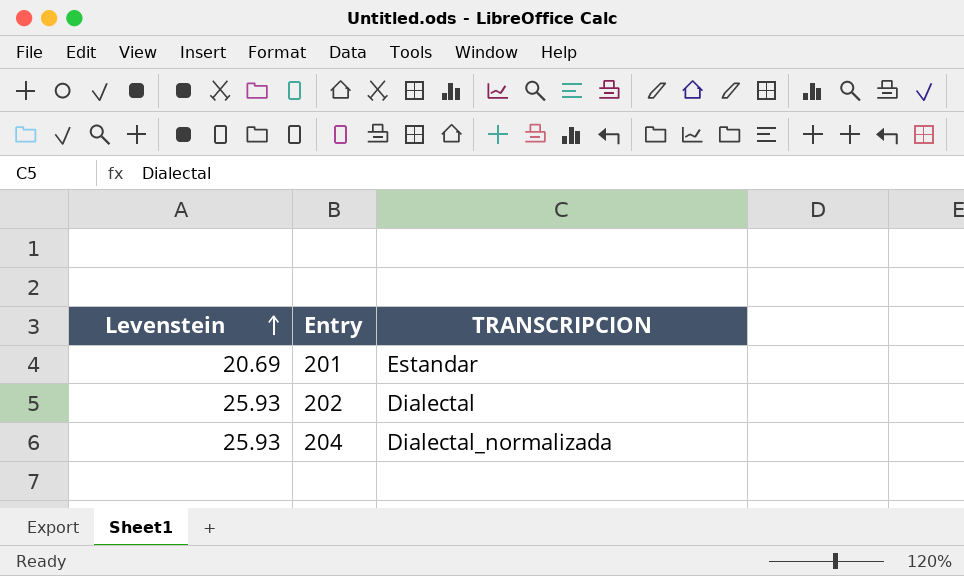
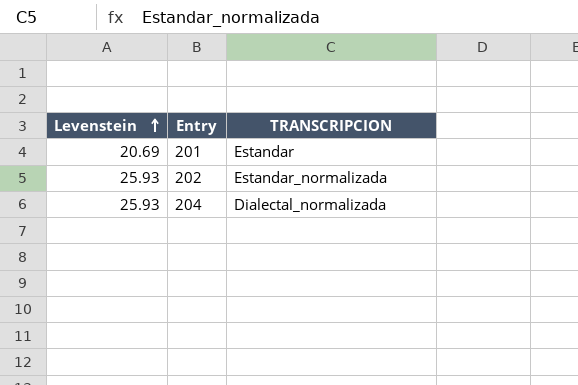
202 | TRANSCRIPCION: Dialectal -> Estandar_normalizada

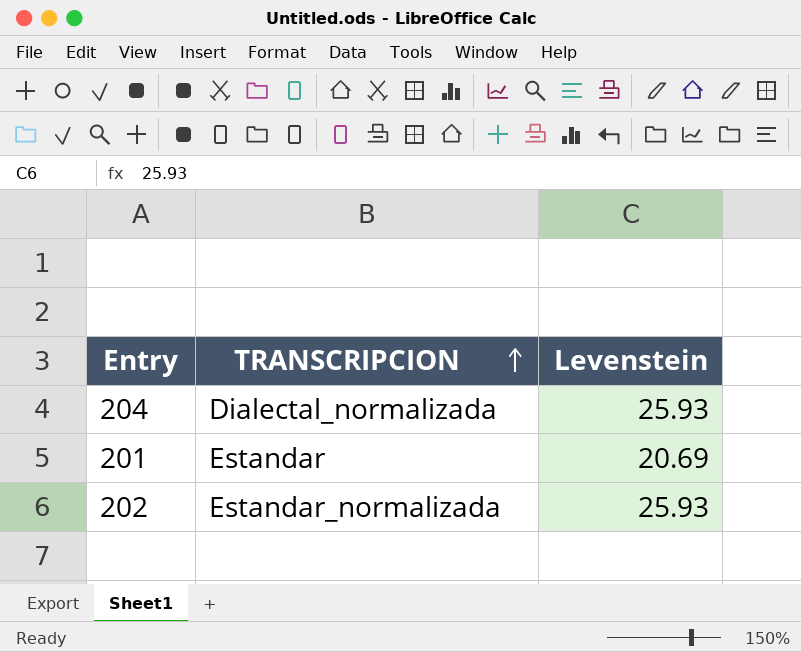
row order: Levenstein ascending -> TRANSCRIPCION ascending
column Levenstein | position: 1 -> 3

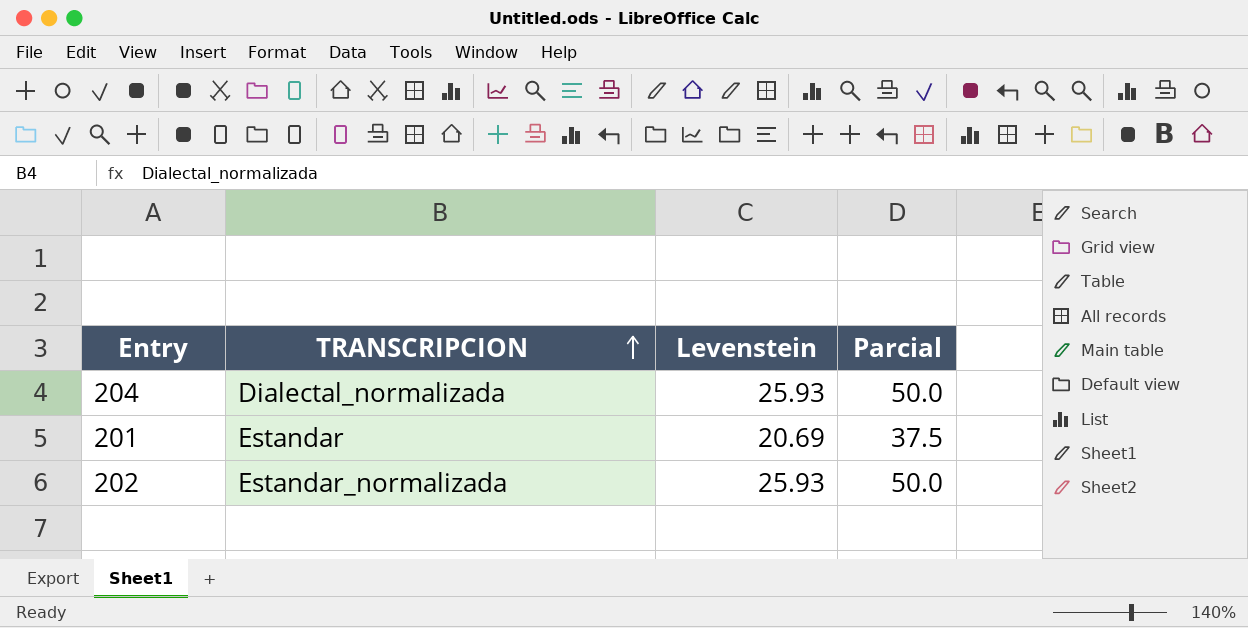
column Parcial | position: none -> 4

